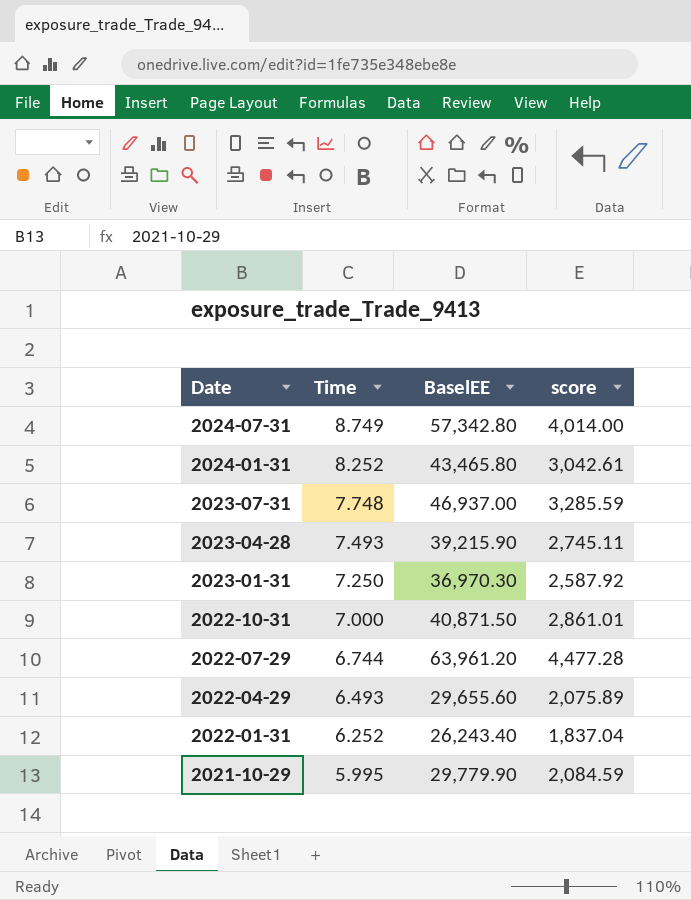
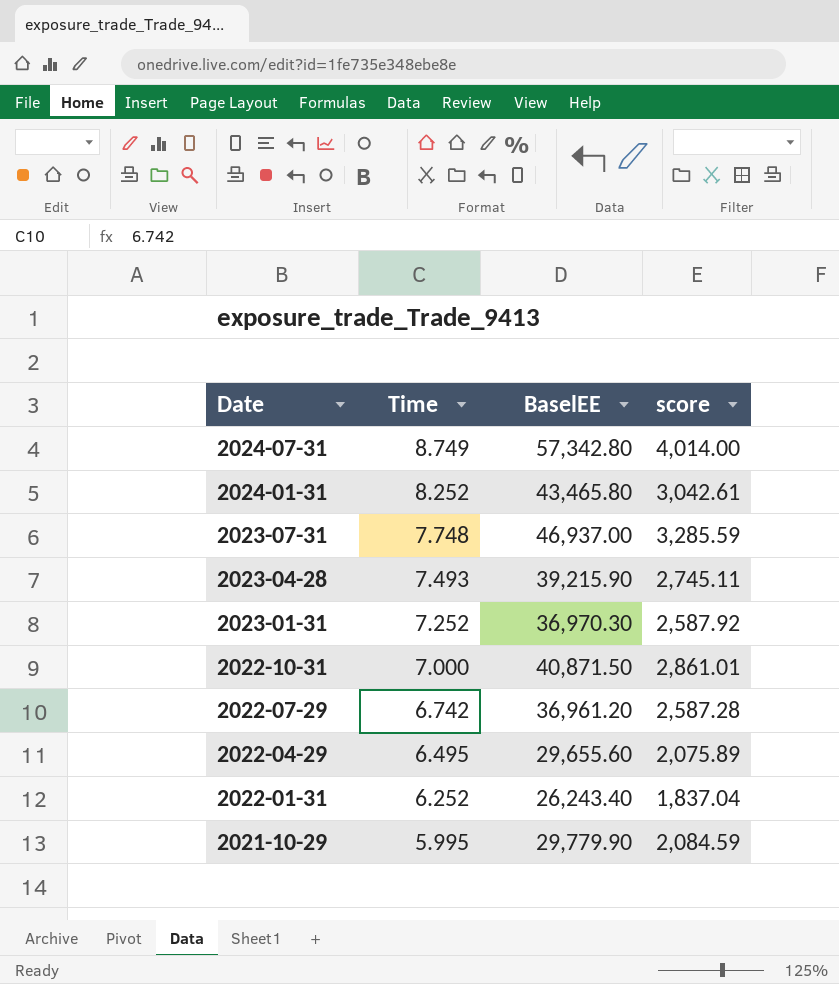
2023-01-31 | Time: 7.250 -> 7.252
2022-07-29 | Time: 6.744 -> 6.742
2022-07-29 | BaselEE: 63,961.20 -> 36,961.20
2022-07-29 | score: 4,477.28 -> 2,587.28
2022-04-29 | Time: 6.493 -> 6.495

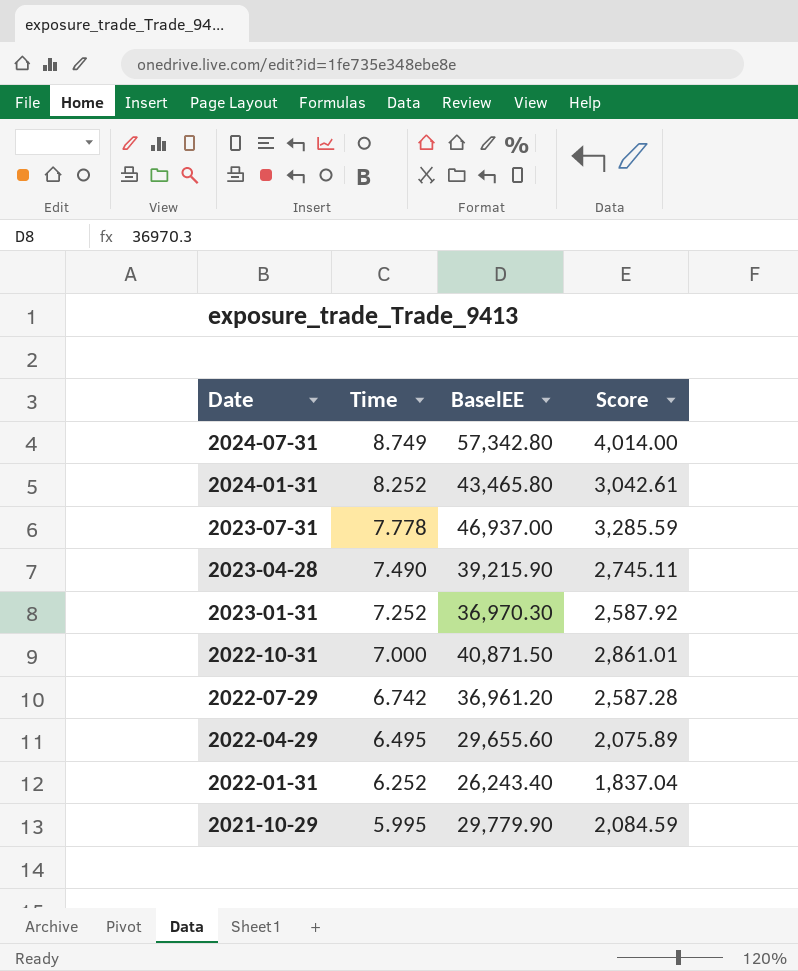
column name: score -> Score
2023-07-31 | Time: 7.748 -> 7.778
2023-04-28 | Time: 7.493 -> 7.490

